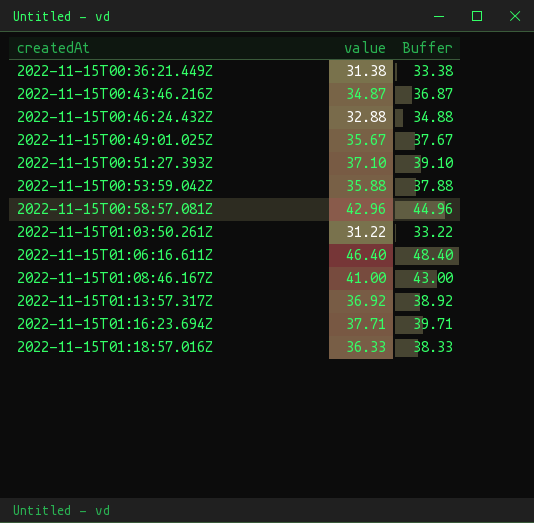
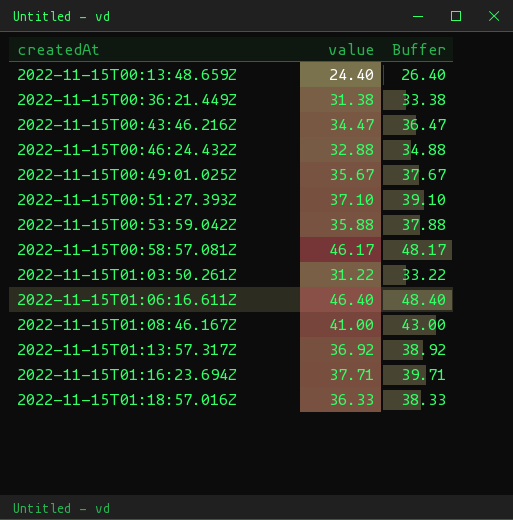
row 2022-11-15T00:13:48.659Z: none -> 24.40 | 26.40
2022-11-15T00:43:46.216Z | value: 34.87 -> 34.47
2022-11-15T00:43:46.216Z | Buffer: 36.87 -> 36.47
2022-11-15T00:58:57.081Z | value: 42.96 -> 46.17
2022-11-15T00:58:57.081Z | Buffer: 44.96 -> 48.17

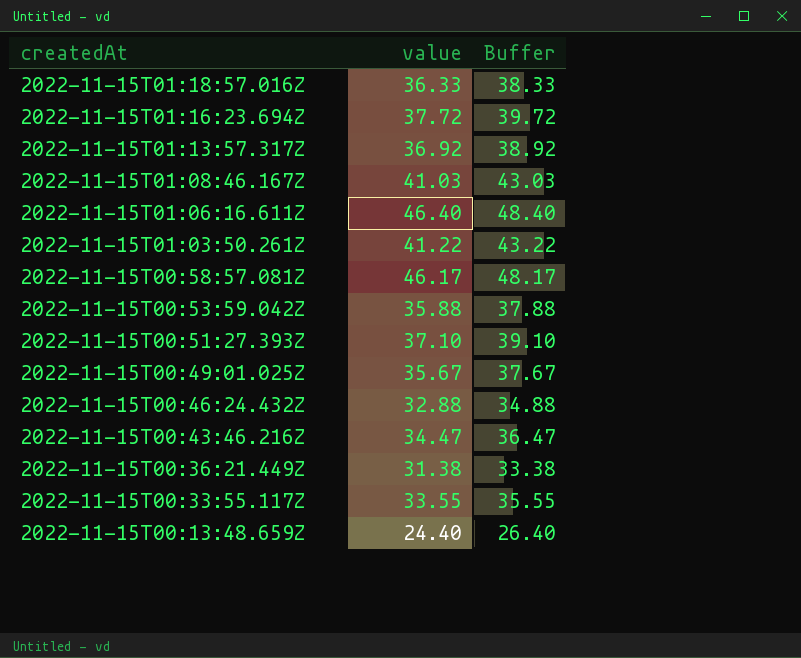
row order: createdAt ascending -> createdAt descending
2022-11-15T01:16:23.694Z | value: 37.71 -> 37.72
2022-11-15T01:16:23.694Z | Buffer: 39.71 -> 39.72
2022-11-15T01:08:46.167Z | value: 41.00 -> 41.03
2022-11-15T01:08:46.167Z | Buffer: 43.00 -> 43.03
2022-11-15T01:03:50.261Z | value: 31.22 -> 41.22
2022-11-15T01:03:50.261Z | Buffer: 33.22 -> 43.22
row 2022-11-15T00:33:55.117Z: none -> 33.55 | 35.55

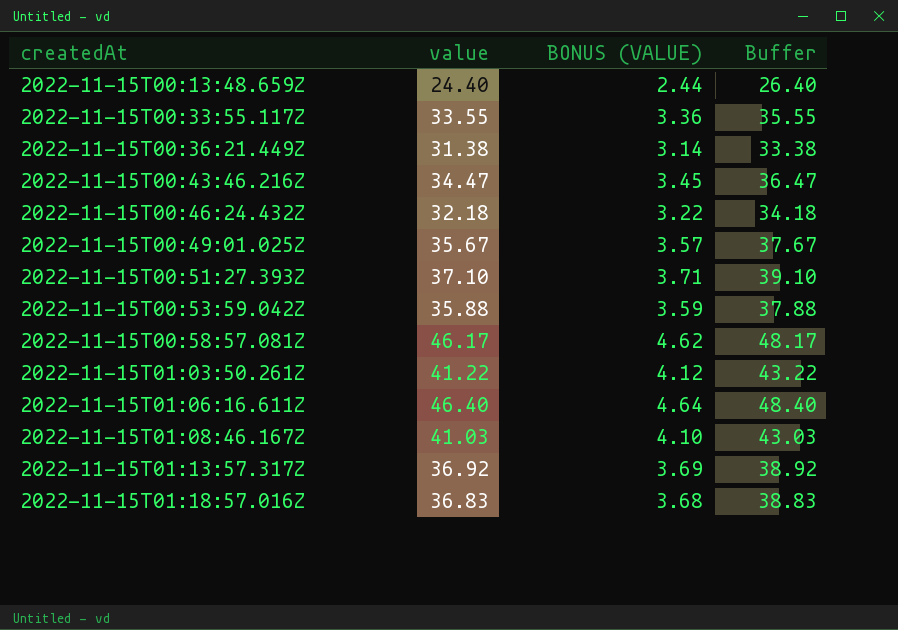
row order: createdAt descending -> createdAt ascending
column BONUS (VALUE) | formula: none -> [value] * 0.1
row 2022-11-15T01:16:23.694Z: 37.72 | 39.72 -> none
2022-11-15T00:46:24.432Z | value: 32.88 -> 32.18
2022-11-15T00:46:24.432Z | Buffer: 34.88 -> 34.18
2022-11-15T01:18:57.016Z | value: 36.33 -> 36.83
2022-11-15T01:18:57.016Z | Buffer: 38.33 -> 38.83

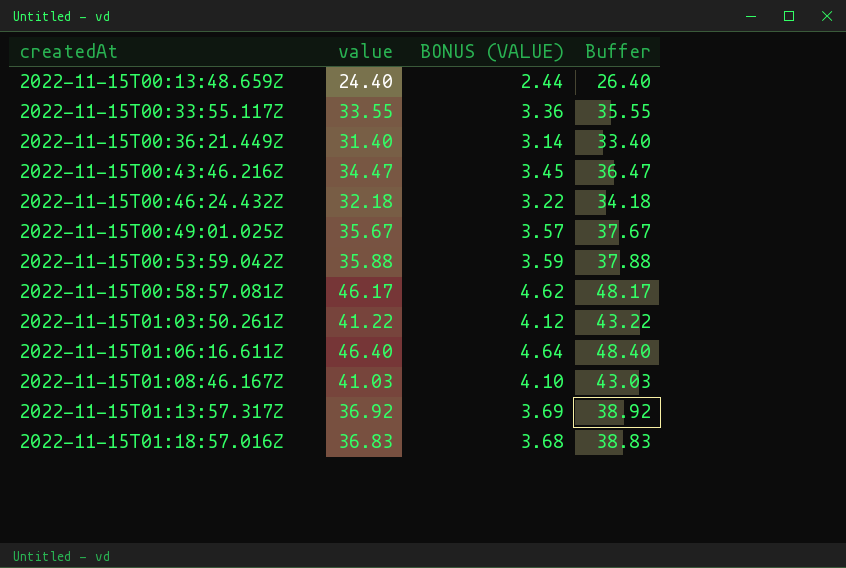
row 2022-11-15T00:51:27.393Z: 37.10 | 3.71 | 39.10 -> none
2022-11-15T00:36:21.449Z | value: 31.38 -> 31.40
2022-11-15T00:36:21.449Z | Buffer: 33.38 -> 33.40

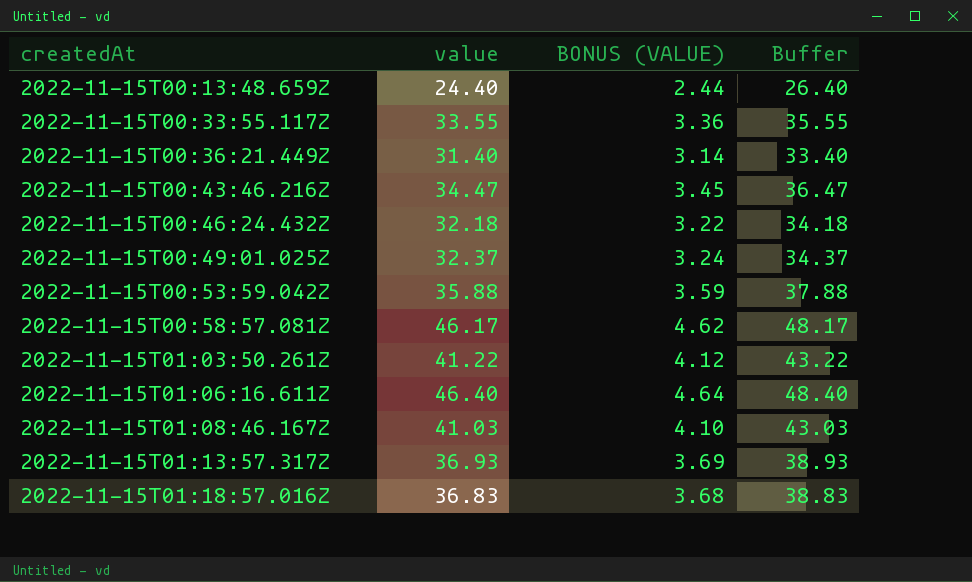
2022-11-15T00:49:01.025Z | value: 35.67 -> 32.37
2022-11-15T00:49:01.025Z | BONUS (VALUE): 3.57 -> 3.24
2022-11-15T00:49:01.025Z | Buffer: 37.67 -> 34.37
2022-11-15T01:13:57.317Z | value: 36.92 -> 36.93
2022-11-15T01:13:57.317Z | Buffer: 38.92 -> 38.93

